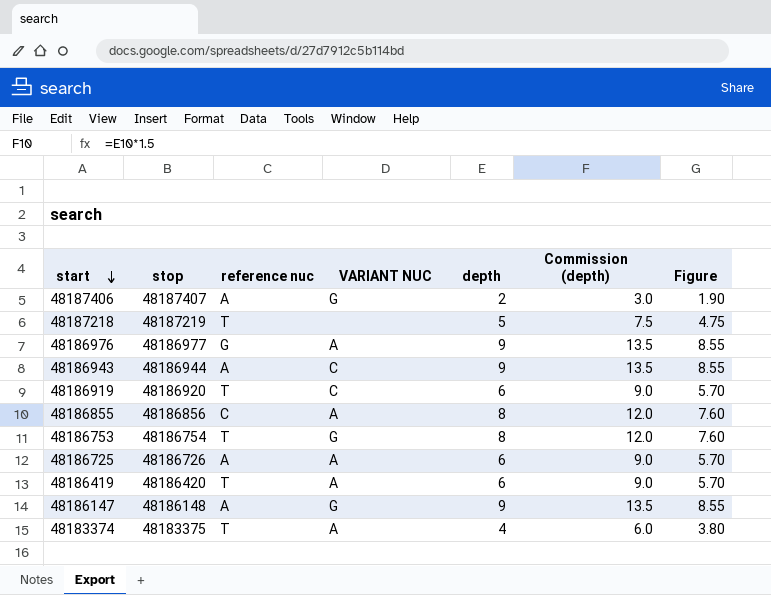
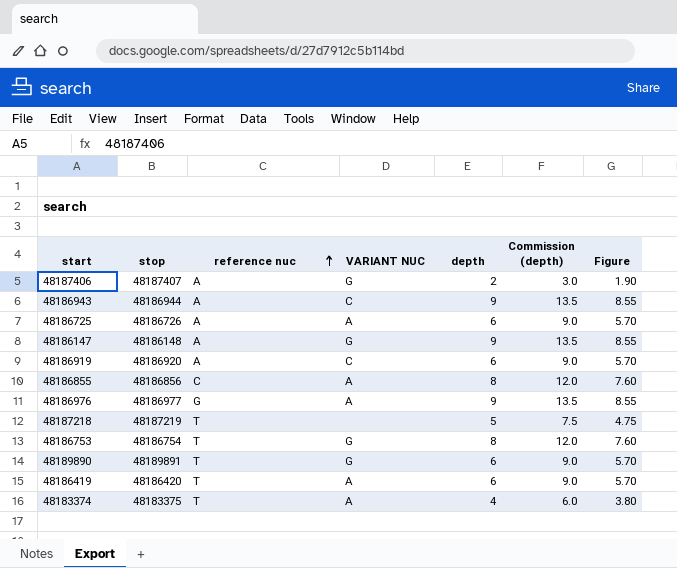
row order: start descending -> reference nuc ascending
48186919 | reference nuc: T -> A
row 48189890: none -> 48189891 | T | G | 6 | 9.0 | 5.70

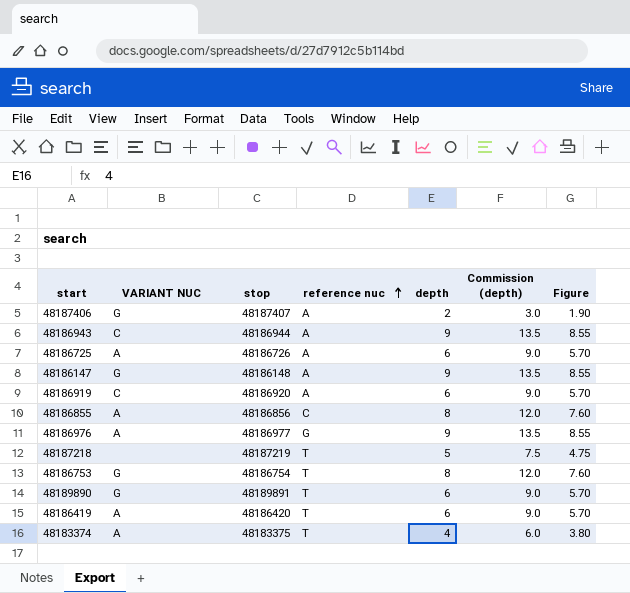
column VARIANT NUC | position: 4 -> 2

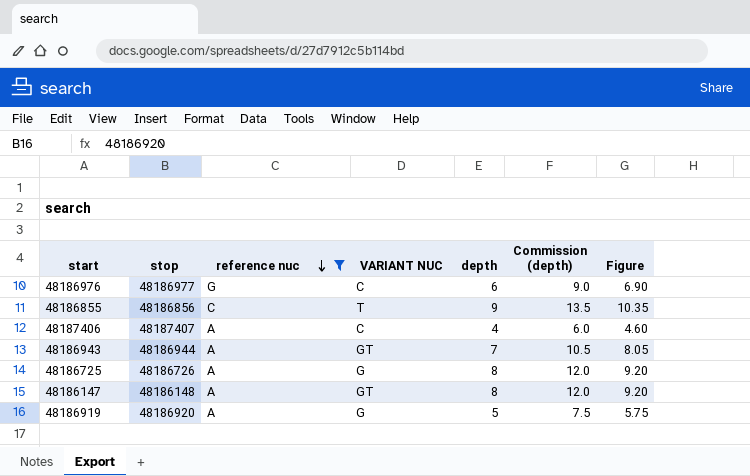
filter: none -> reference nuc != T
row order: reference nuc ascending -> reference nuc descending
column VARIANT NUC | position: 2 -> 4
column Figure | formula: [depth] * 0.95 -> [depth] * 1.15
48186976 | VARIANT NUC: A -> C
48186976 | depth: 9 -> 6
48186976 | Commission (depth): 13.5 -> 9.0
48186855 | VARIANT NUC: A -> T
48186855 | depth: 8 -> 9
48186855 | Commission (depth): 12.0 -> 13.5
48187406 | VARIANT NUC: G -> C
48187406 | depth: 2 -> 4
48187406 | Commission (depth): 3.0 -> 6.0
48186943 | VARIANT NUC: C -> GT
48186943 | depth: 9 -> 7
48186943 | Commission (depth): 13.5 -> 10.5
48186725 | VARIANT NUC: A -> G
48186725 | depth: 6 -> 8
48186725 | Commission (depth): 9.0 -> 12.0
48186147 | VARIANT NUC: G -> GT
48186147 | depth: 9 -> 8
48186147 | Commission (depth): 13.5 -> 12.0
48186919 | VARIANT NUC: C -> G
48186919 | depth: 6 -> 5
48186919 | Commission (depth): 9.0 -> 7.5

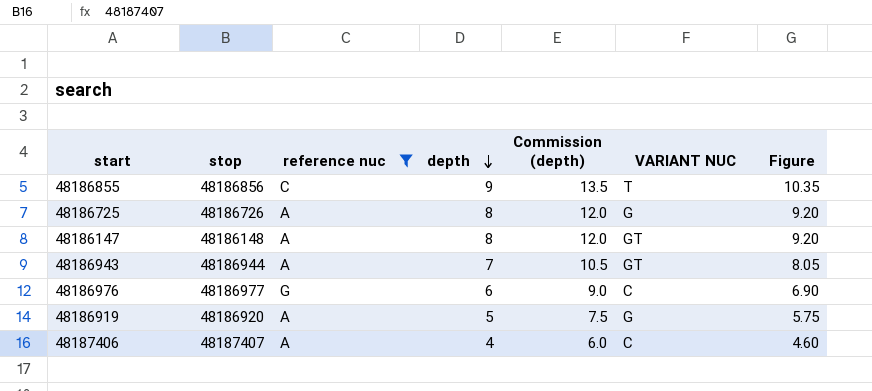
row order: reference nuc descending -> depth descending
column VARIANT NUC | position: 4 -> 6

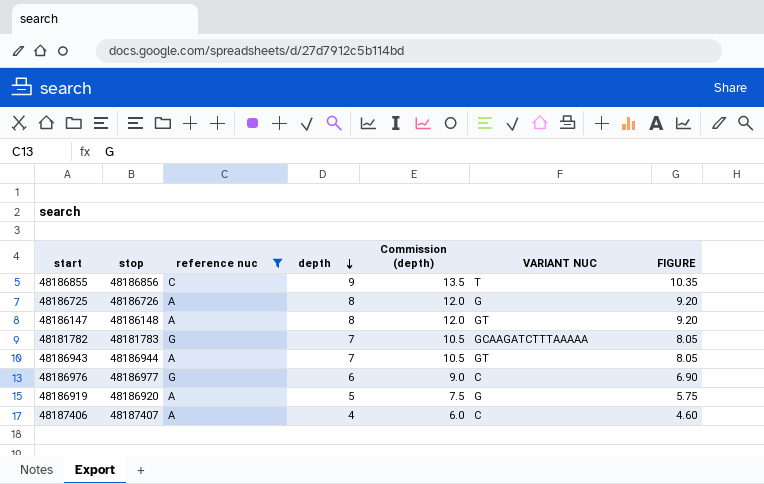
column name: Figure -> FIGURE
row 48181782: none -> 48181783 | G | 7 | 10.5 | GCAAGATCTTTAAAAA | 8.05

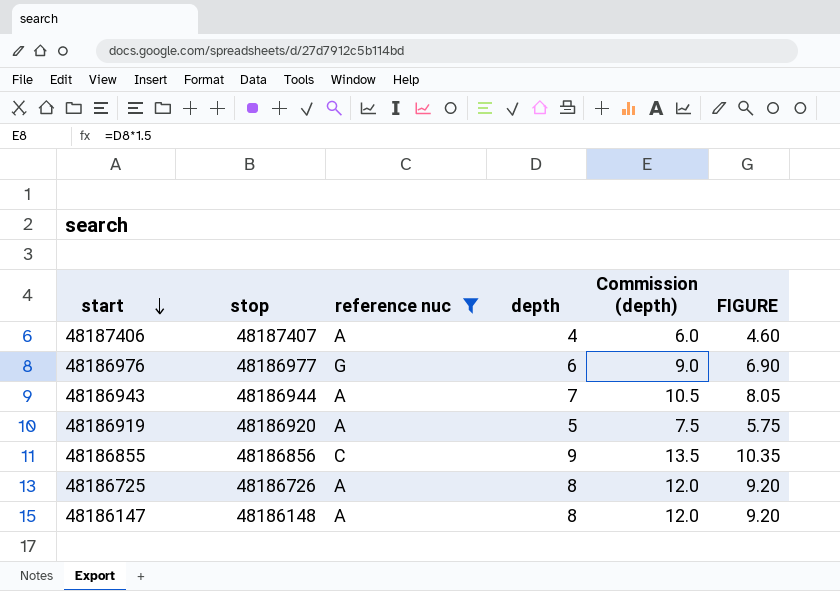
row order: depth descending -> start descending
column VARIANT NUC | position: 6 -> none
row 48181782: 48181783 | G | 7 | 10.5 | GCAAGATCTTTAAAAA | 8.05 -> none

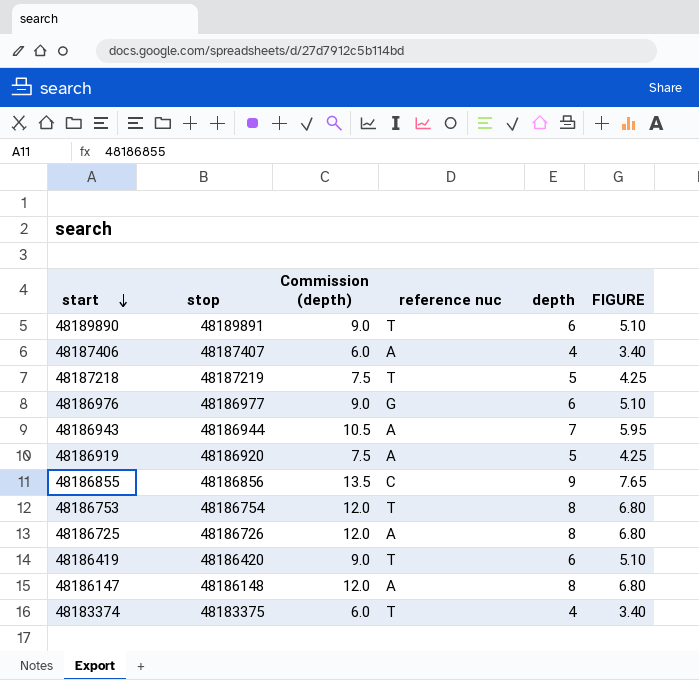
filter: reference nuc != T -> none
column Commission (depth) | position: 5 -> 3
column FIGURE | formula: [depth] * 1.15 -> [depth] * 0.85

